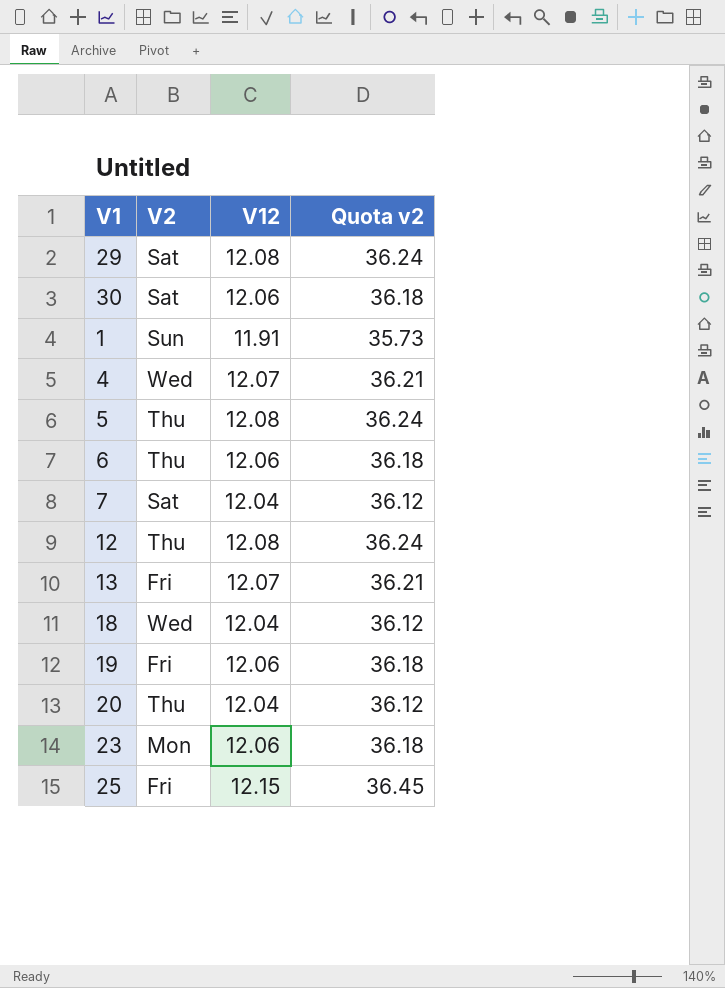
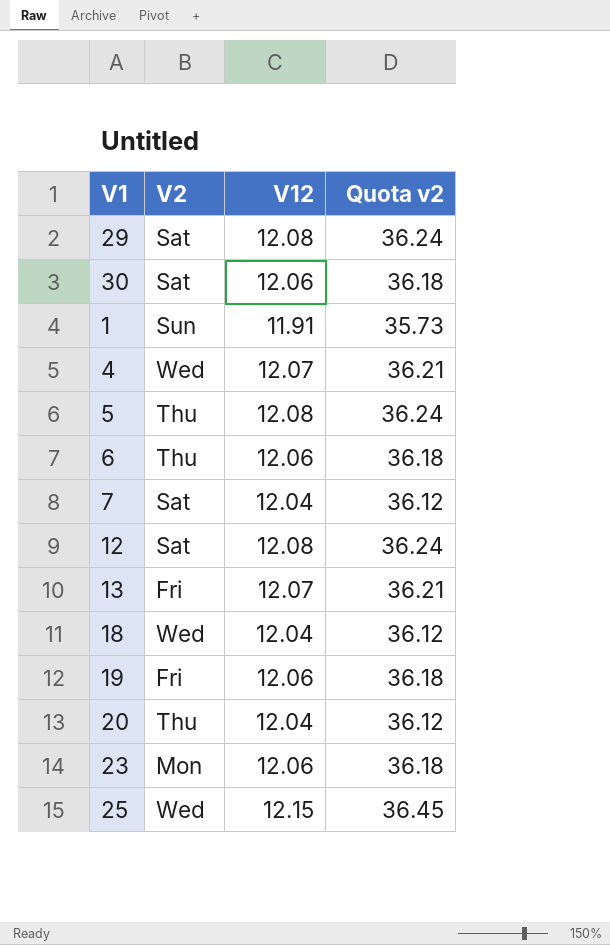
12 | V2: Thu -> Sat
25 | V2: Fri -> Wed

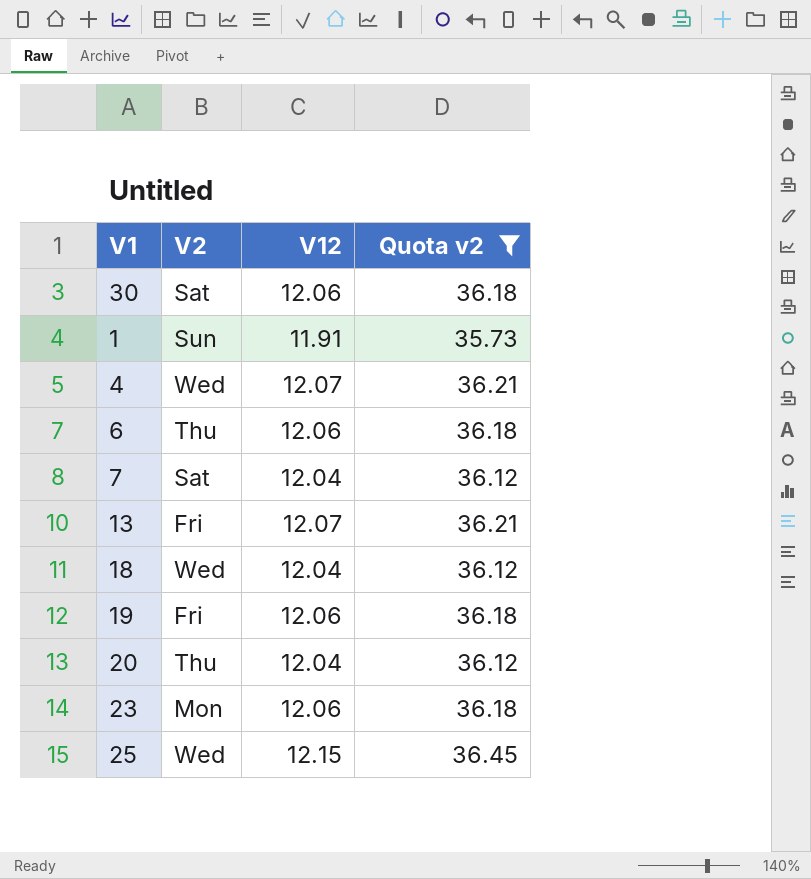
filter: none -> Quota v2 != 36.24

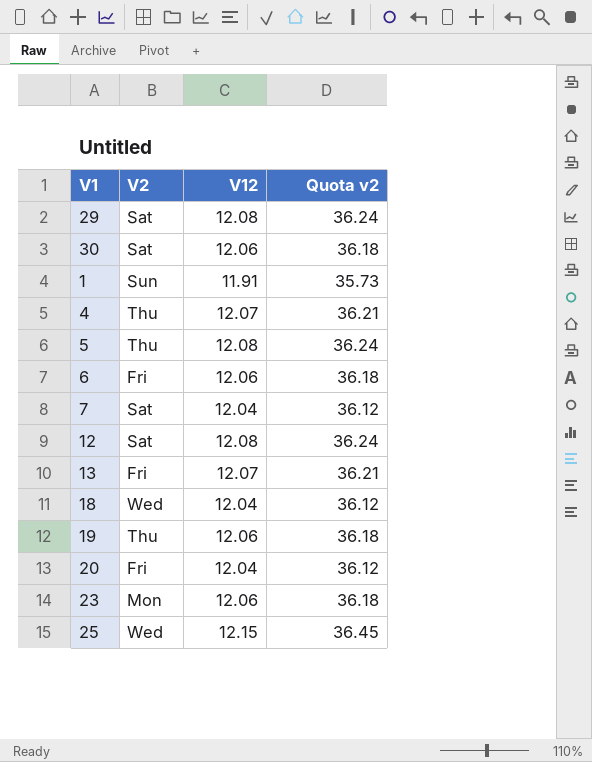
filter: Quota v2 != 36.24 -> none
4 | V2: Wed -> Thu
6 | V2: Thu -> Fri
19 | V2: Fri -> Thu
20 | V2: Thu -> Fri

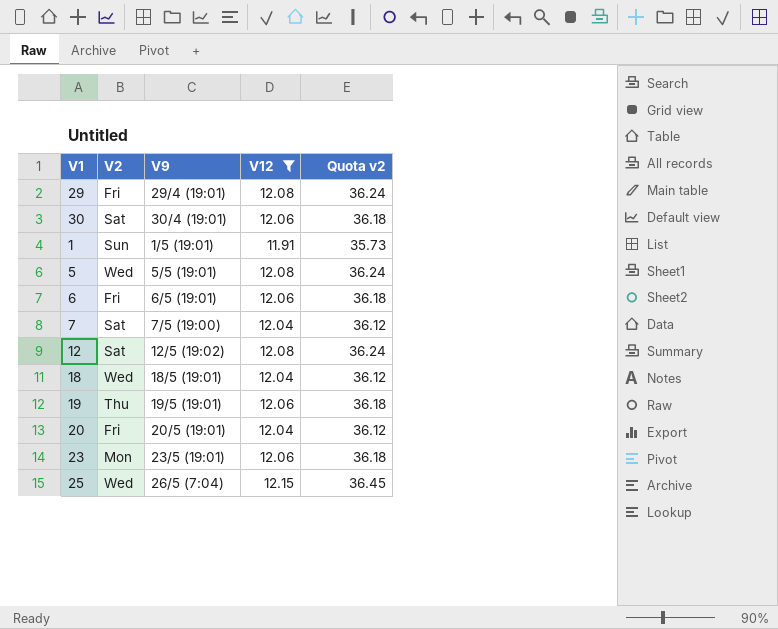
filter: none -> V12 != 12.07
column V9 | position: none -> 3
29 | V2: Sat -> Fri
5 | V2: Thu -> Wed

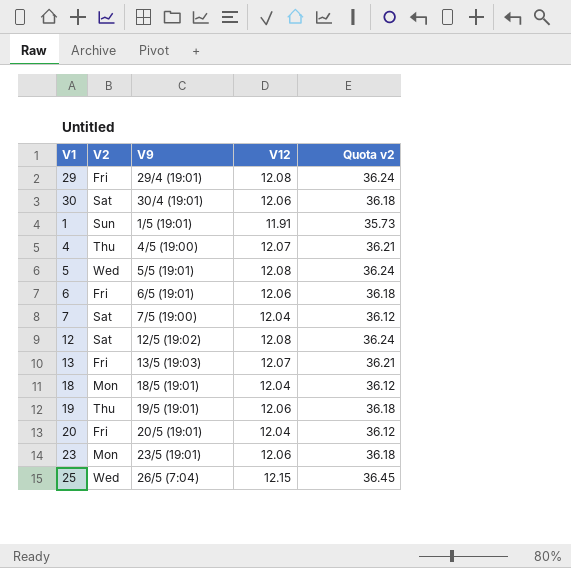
filter: V12 != 12.07 -> none
18 | V2: Wed -> Mon

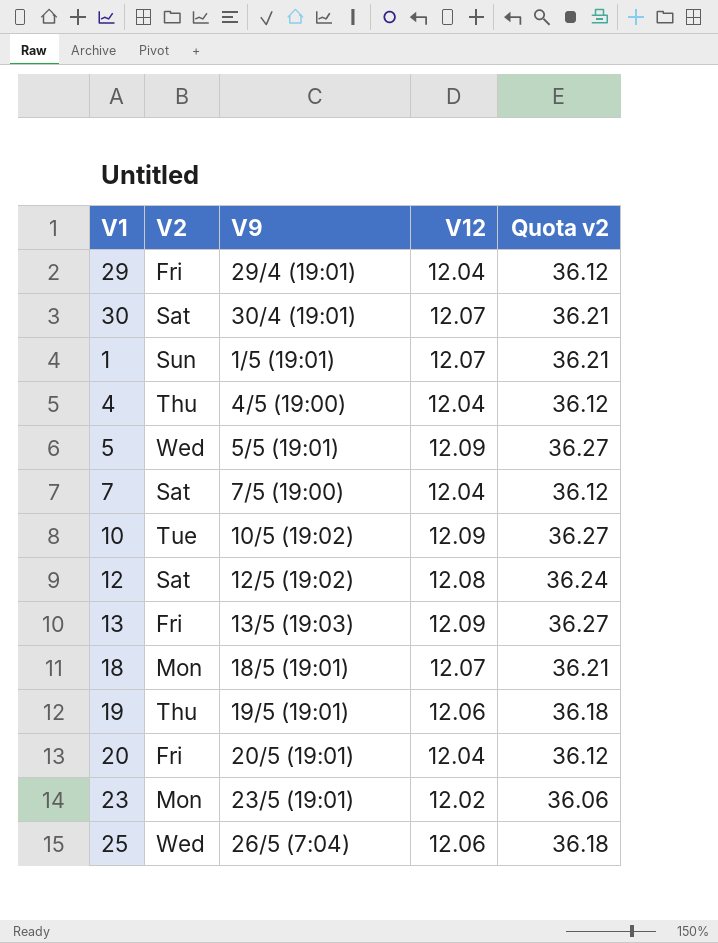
row 6: Fri | 6/5 (19:01) | 12.06 | 36.18 -> none
29 | V12: 12.08 -> 12.04
29 | Quota v2: 36.24 -> 36.12
30 | V12: 12.06 -> 12.07
30 | Quota v2: 36.18 -> 36.21
1 | V12: 11.91 -> 12.07
1 | Quota v2: 35.73 -> 36.21
4 | V12: 12.07 -> 12.04
4 | Quota v2: 36.21 -> 36.12
5 | V12: 12.08 -> 12.09
5 | Quota v2: 36.24 -> 36.27
row 10: none -> Tue | 10/5 (19:02) | 12.09 | 36.27
13 | V12: 12.07 -> 12.09
13 | Quota v2: 36.21 -> 36.27
18 | V12: 12.04 -> 12.07
18 | Quota v2: 36.12 -> 36.21
23 | V12: 12.06 -> 12.02
23 | Quota v2: 36.18 -> 36.06
25 | V12: 12.15 -> 12.06
25 | Quota v2: 36.45 -> 36.18

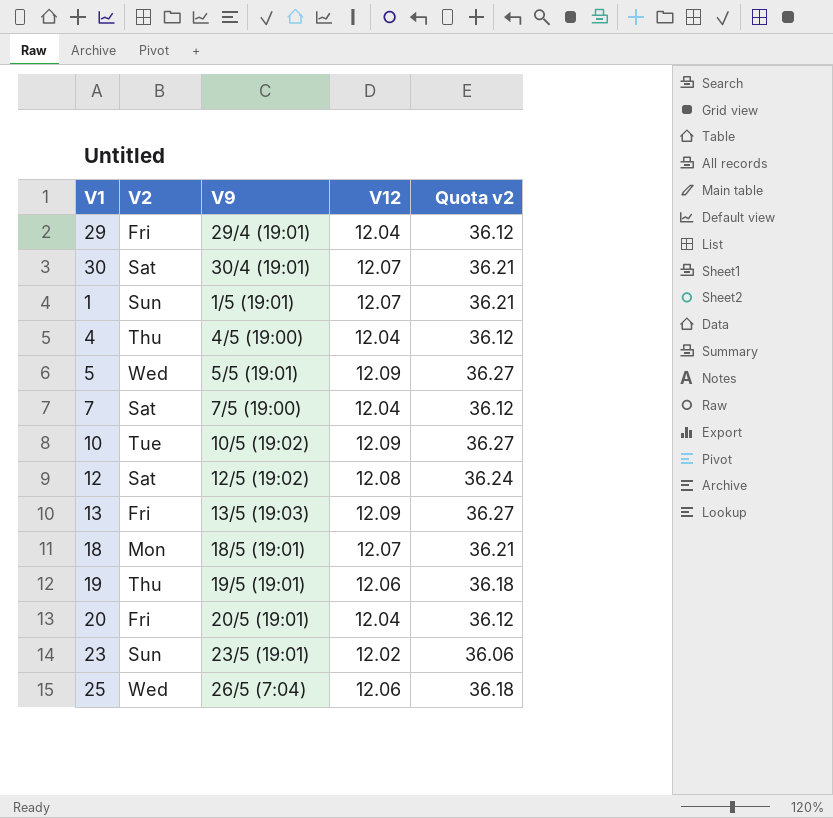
23 | V2: Mon -> Sun

